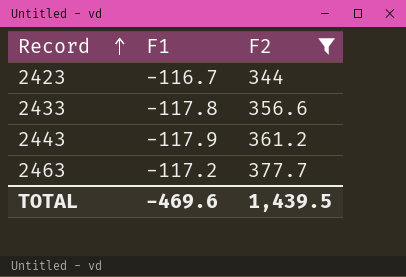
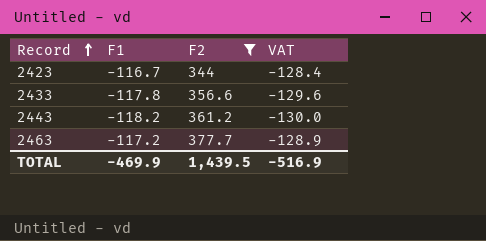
column VAT | formula: none -> [F1] * 1.1
2443 | F1: -117.9 -> -118.2
TOTAL | F1: -469.6 -> -469.9

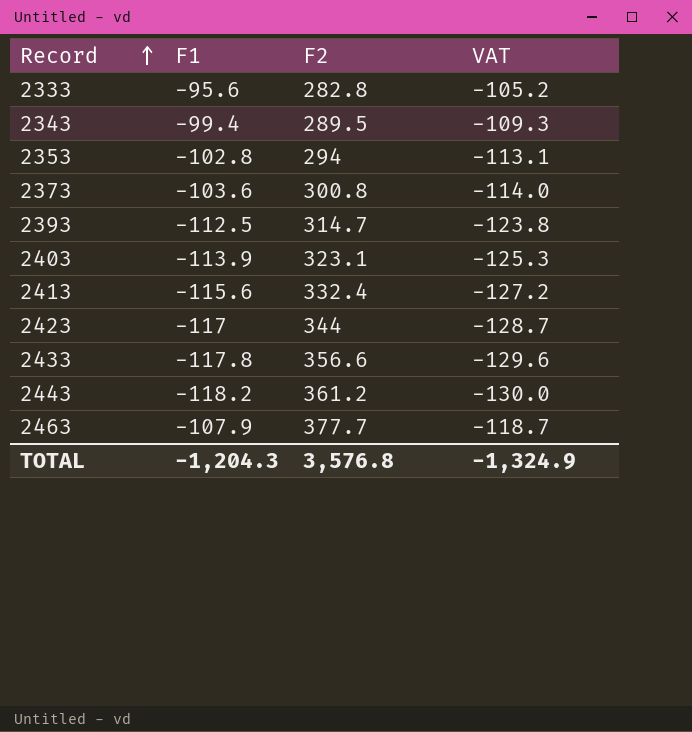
filter: F2 >= 344 -> none
2423 | F1: -116.7 -> -117
2423 | VAT: -128.4 -> -128.7
2463 | F1: -117.2 -> -107.9
2463 | VAT: -128.9 -> -118.7
TOTAL | F1: -469.9 -> -1,204.3
TOTAL | F2: 1,439.5 -> 3,576.8
TOTAL | VAT: -516.9 -> -1,324.9

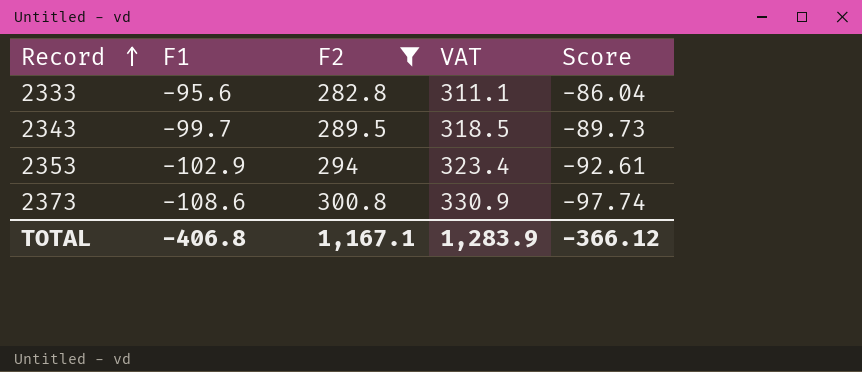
filter: none -> F2 <= 300.8
column VAT | formula: [F1] * 1.1 -> [F2] * 1.1
column Score | formula: none -> [F1] * 0.9
2343 | F1: -99.4 -> -99.7
2353 | F1: -102.8 -> -102.9
2373 | F1: -103.6 -> -108.6
TOTAL | F1: -1,204.3 -> -406.8
TOTAL | F2: 3,576.8 -> 1,167.1
TOTAL | VAT: -1,324.9 -> 1,283.9

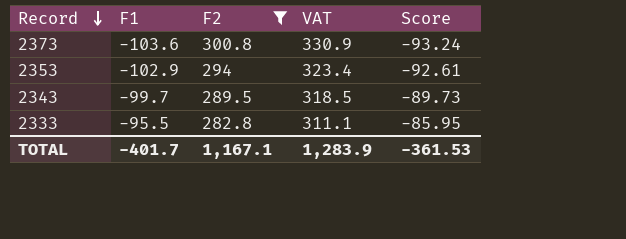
row order: Record ascending -> Record descending
2373 | F1: -108.6 -> -103.6
2373 | Score: -97.74 -> -93.24
2333 | F1: -95.6 -> -95.5
2333 | Score: -86.04 -> -85.95
TOTAL | F1: -406.8 -> -401.7
TOTAL | Score: -366.12 -> -361.53

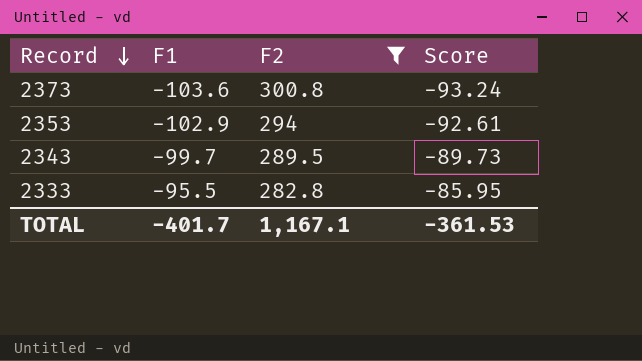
column VAT | formula: [F2] * 1.1 -> none

